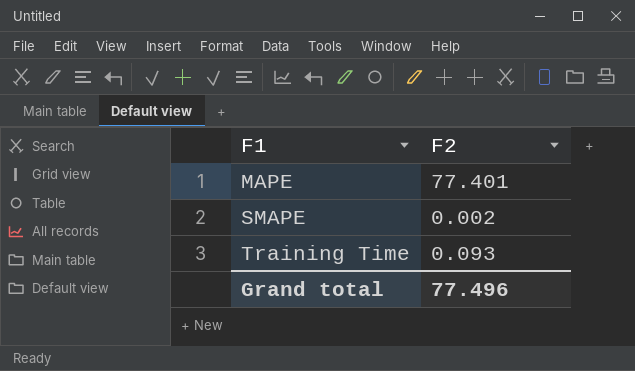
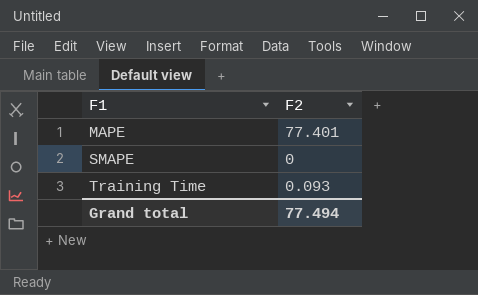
SMAPE | F2: 0.002 -> 0
Grand total | F2: 77.496 -> 77.494

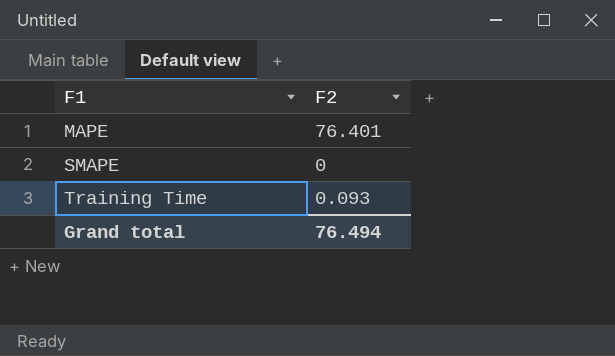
MAPE | F2: 77.401 -> 76.401
Grand total | F2: 77.494 -> 76.494

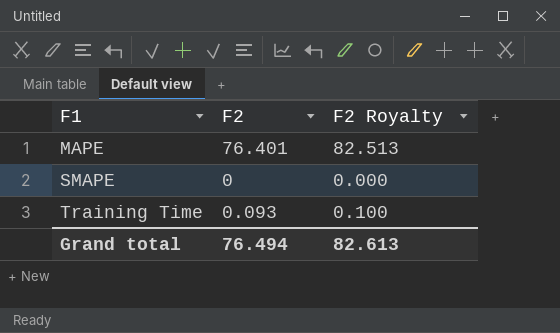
column F2 Royalty | formula: none -> [F2] * 1.08

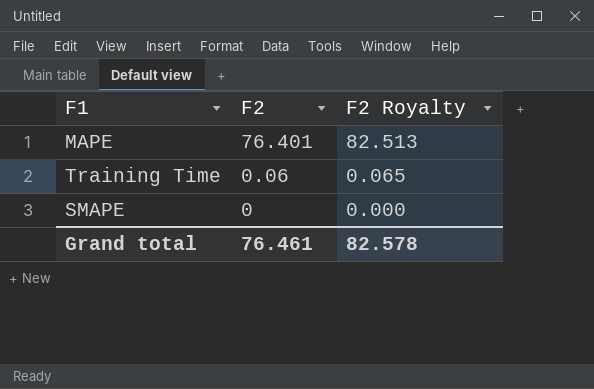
row order: F1 ascending -> F2 descending
Training Time | F2: 0.093 -> 0.06
Training Time | F2 Royalty: 0.100 -> 0.065
Grand total | F2: 76.494 -> 76.461
Grand total | F2 Royalty: 82.613 -> 82.578

